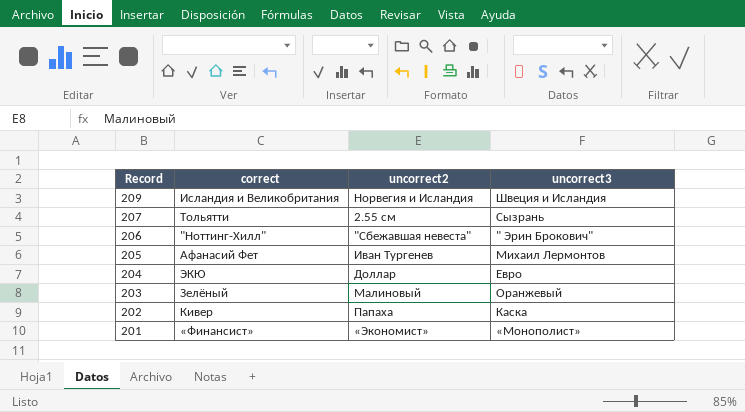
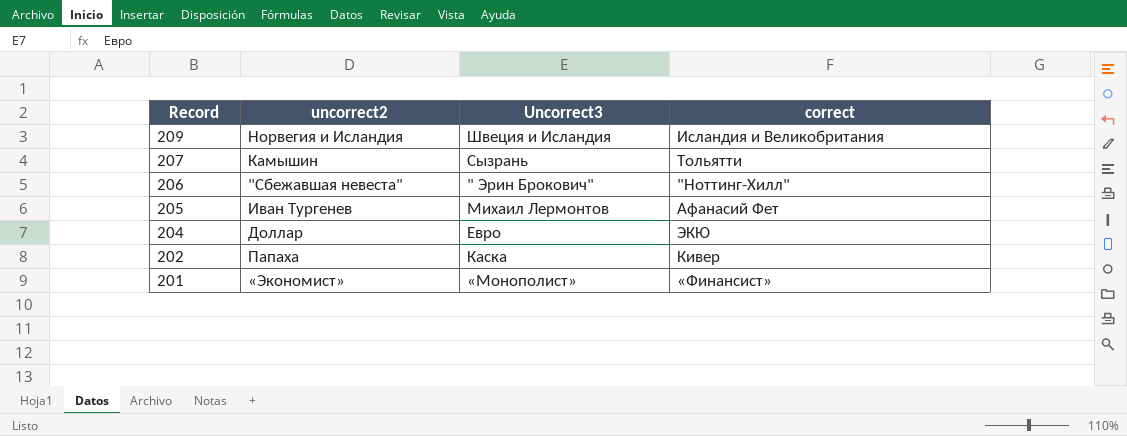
column name: uncorrect3 -> Uncorrect3
column correct | position: 2 -> 4
row 203: Зелёный | Малиновый | Оранжевый -> none
207 | uncorrect2: 2.55 см -> Камышин

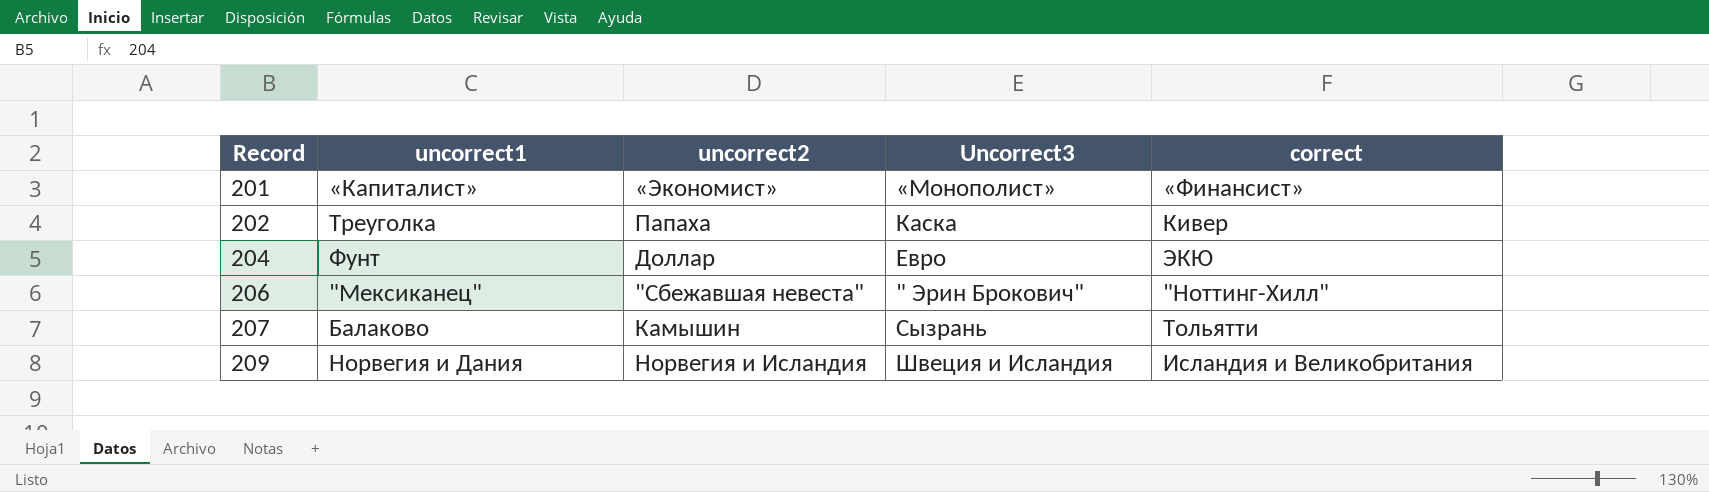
row order: Record descending -> Record ascending
column uncorrect1 | position: none -> 2
row 205: Иван Тургенев | Михаил Лермонтов | Афанасий Фет -> none

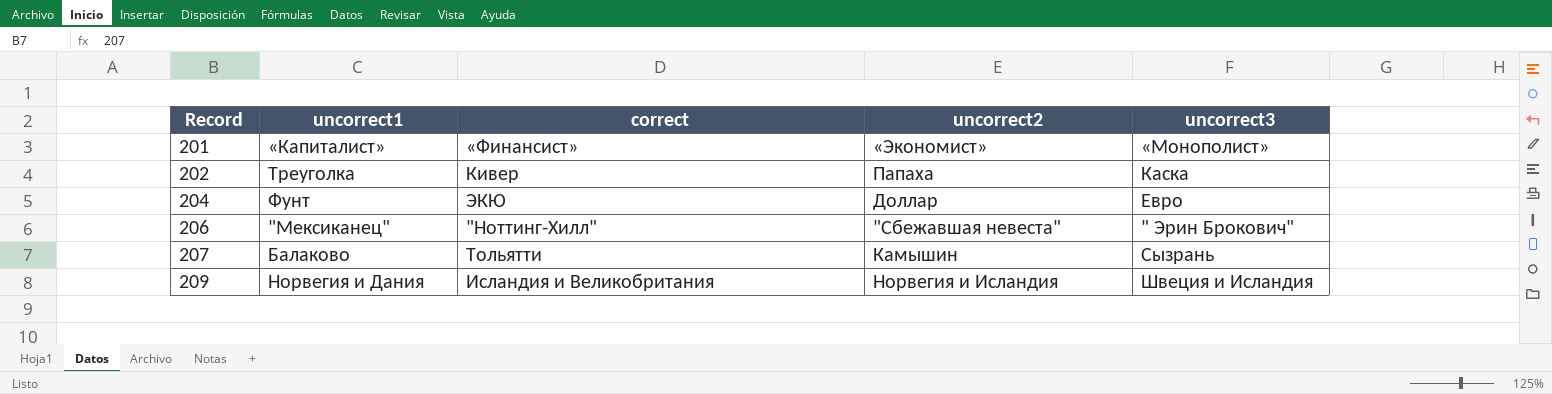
column correct | position: 5 -> 3
column name: Uncorrect3 -> uncorrect3

